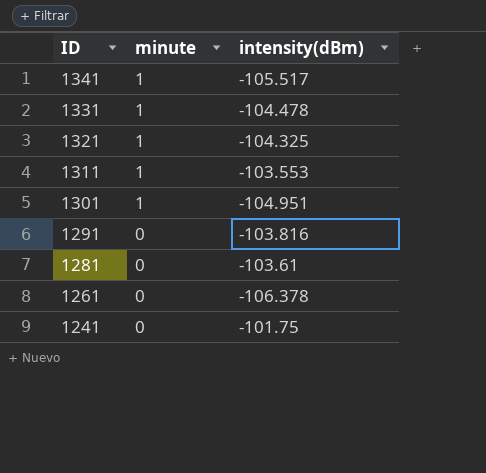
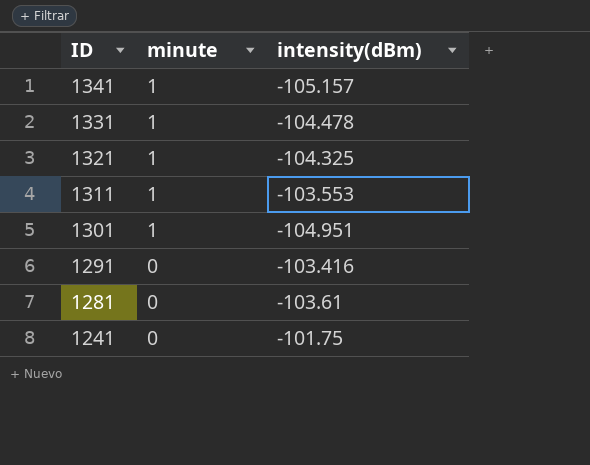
row 1261: 0 | -106.378 -> none
1341 | intensity(dBm): -105.517 -> -105.157
1291 | intensity(dBm): -103.816 -> -103.416

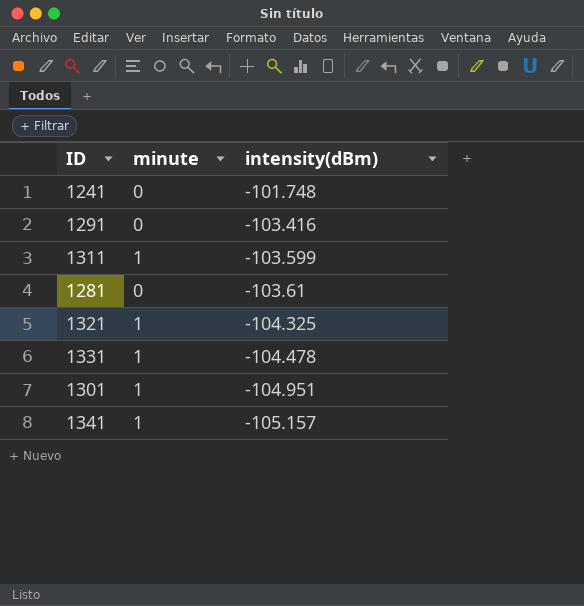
row order: ID descending -> intensity(dBm) descending
1241 | intensity(dBm): -101.75 -> -101.748
1311 | intensity(dBm): -103.553 -> -103.599

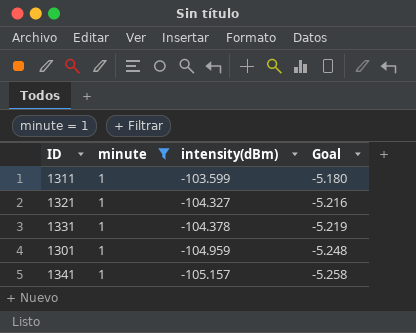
filter: none -> minute = 1
column Goal | formula: none -> [intensity(dBm)] * 0.05
1321 | intensity(dBm): -104.325 -> -104.327
1331 | intensity(dBm): -104.478 -> -104.378
1301 | intensity(dBm): -104.951 -> -104.959

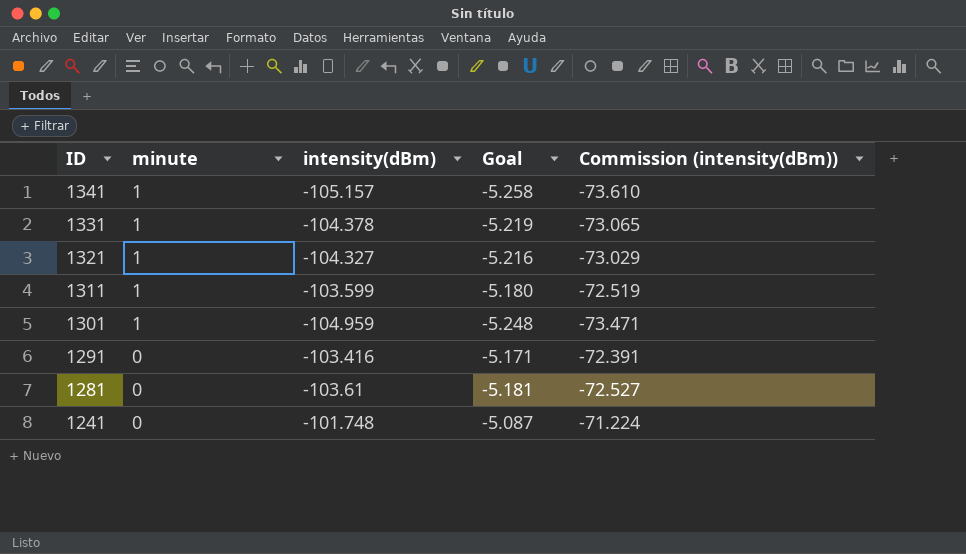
filter: minute = 1 -> none
row order: intensity(dBm) descending -> ID descending
column Commission (intensity(dBm)) | formula: none -> [intensity(dBm)] * 0.7

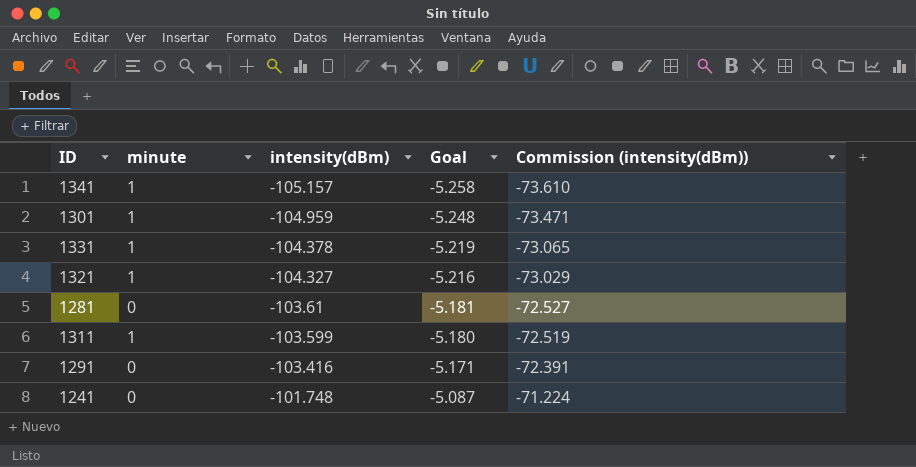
row order: ID descending -> intensity(dBm) ascending

